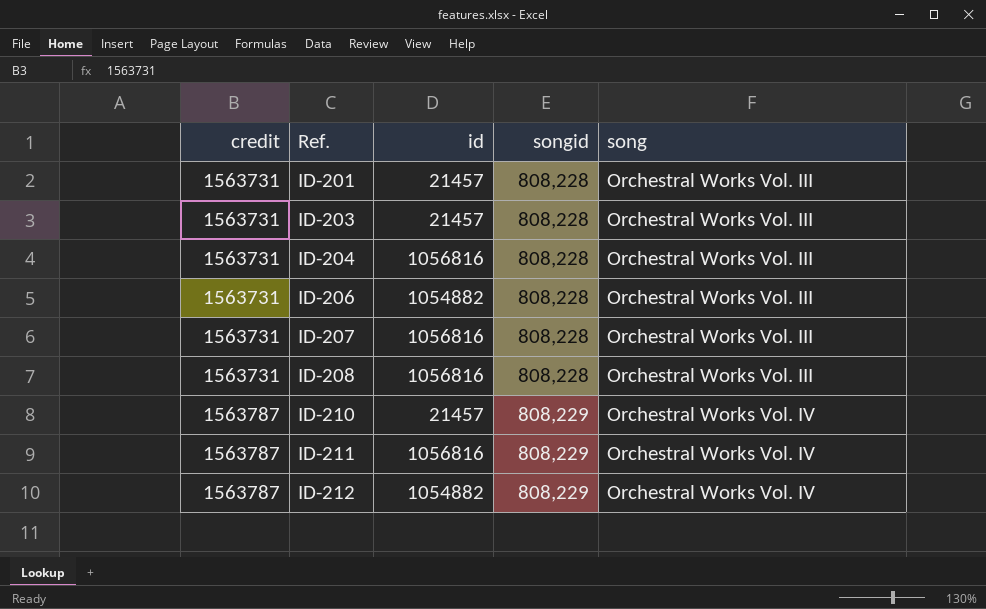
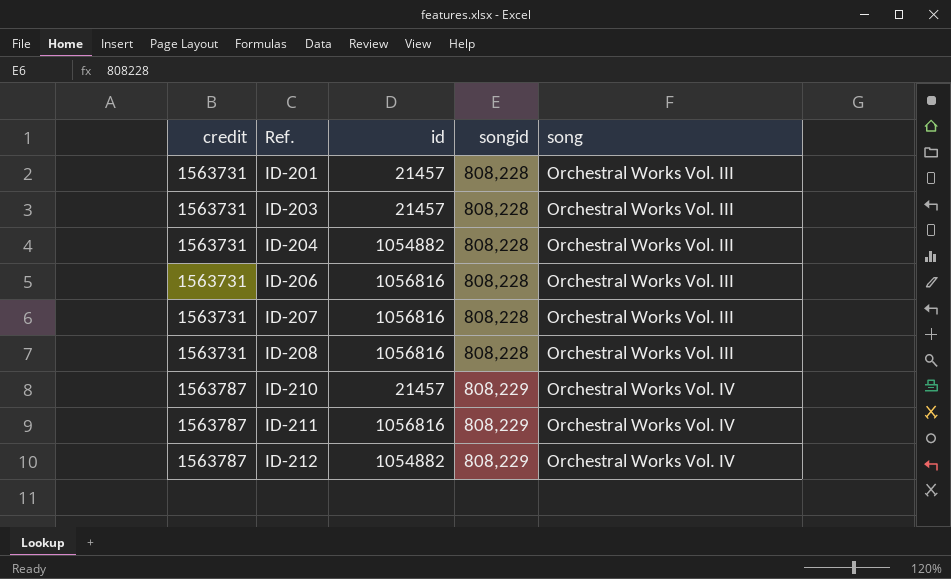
ID-204 | id: 1056816 -> 1054882
ID-206 | id: 1054882 -> 1056816

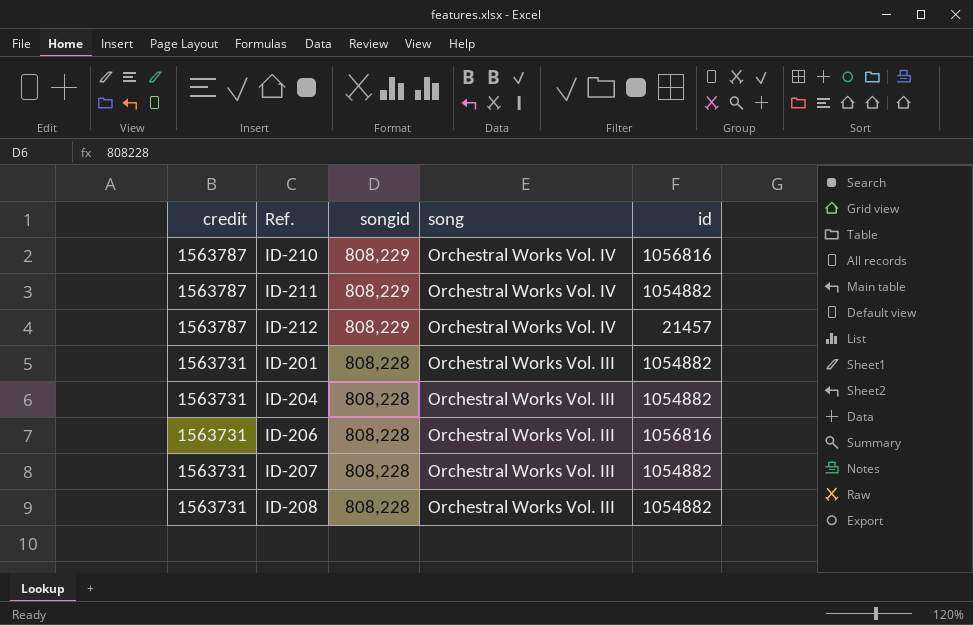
row order: credit ascending -> credit descending
column id | position: 3 -> 5
row ID-203: 1563731 | 21457 | 808,228 | Orchestral Works Vol. III -> none
ID-210 | id: 21457 -> 1056816
ID-211 | id: 1056816 -> 1054882
ID-212 | id: 1054882 -> 21457
ID-201 | id: 21457 -> 1054882
ID-207 | id: 1056816 -> 1054882
ID-208 | id: 1056816 -> 1054882

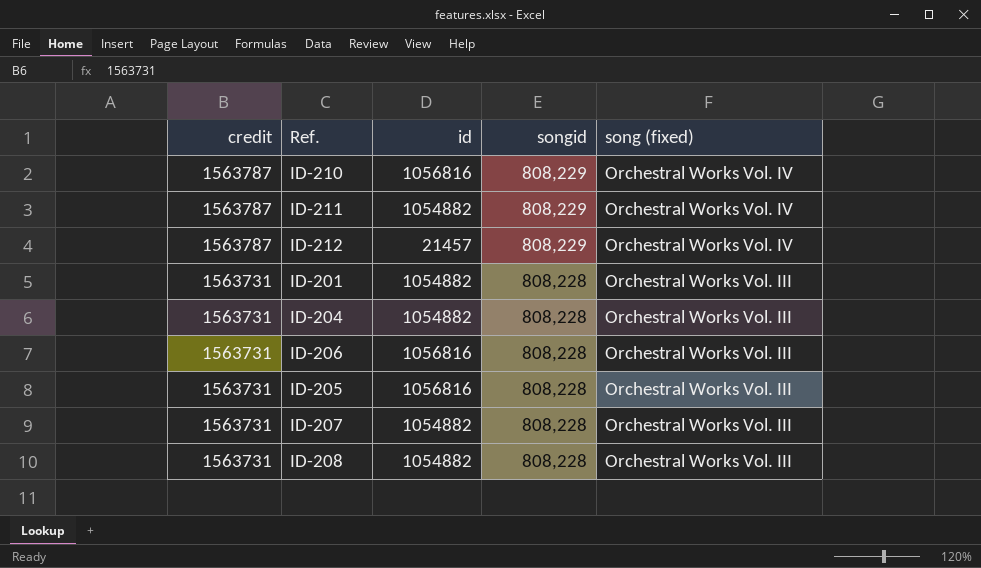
column id | position: 5 -> 3
column name: song -> song (fixed)
row ID-205: none -> 1563731 | 1056816 | 808,228 | Orchestral Works Vol. III

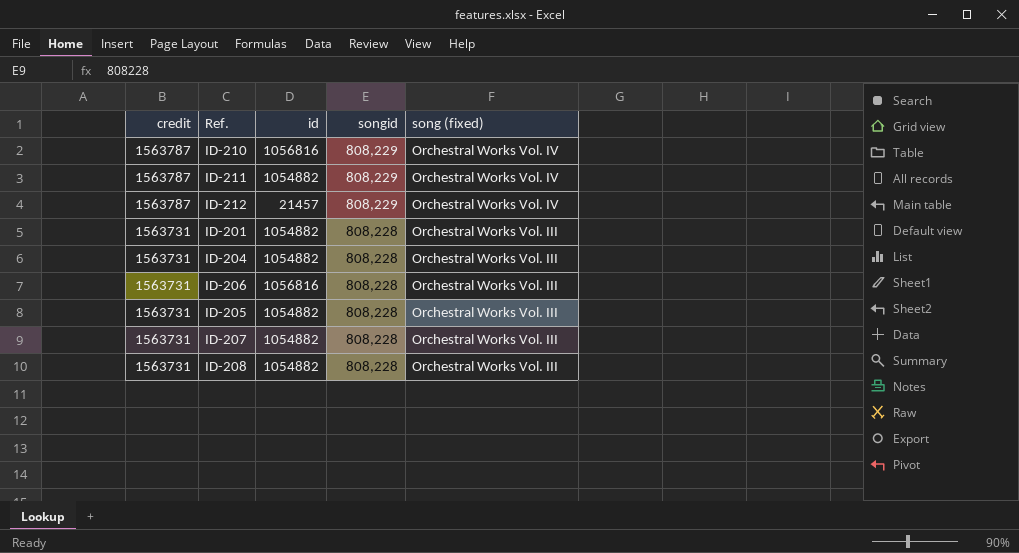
ID-205 | id: 1056816 -> 1054882

